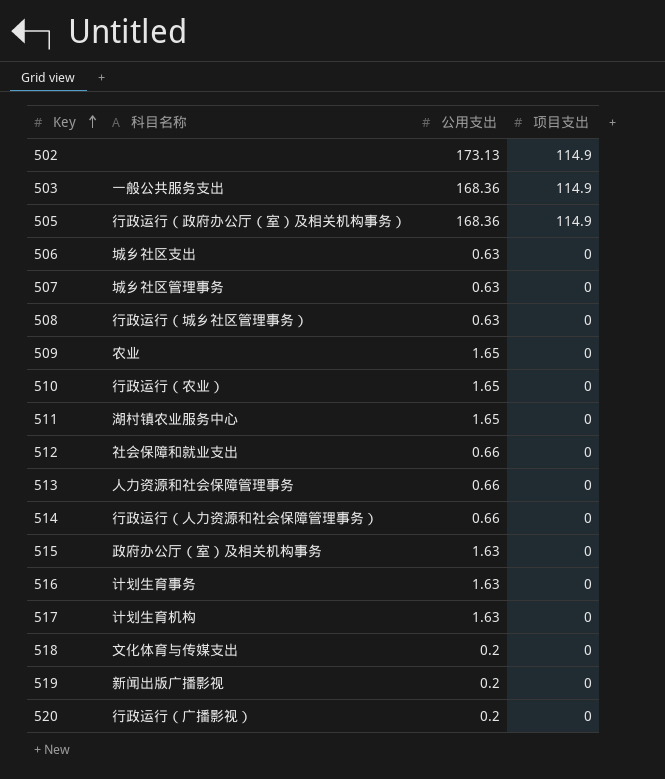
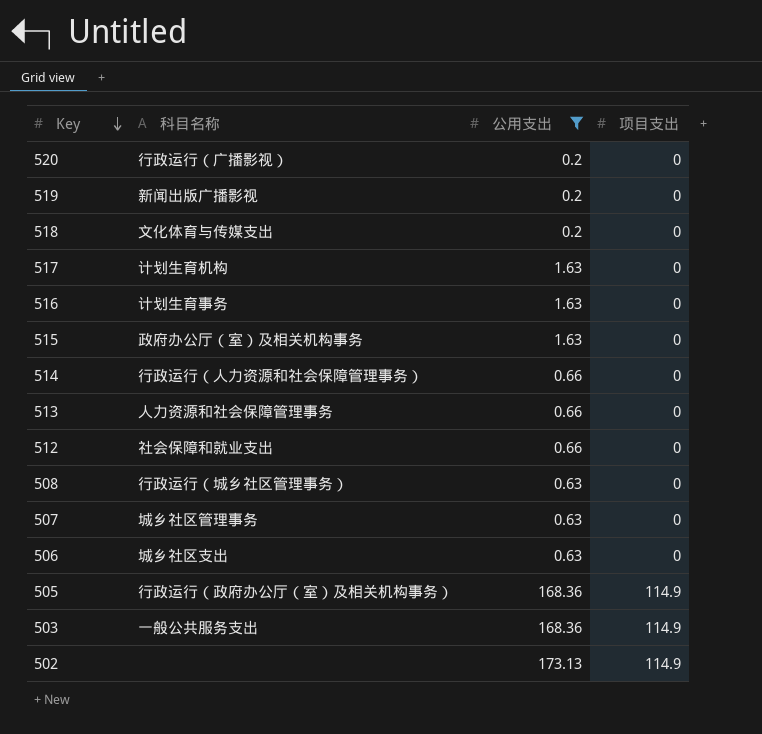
filter: none -> 公用支出 != 1.65
row order: Key ascending -> Key descending

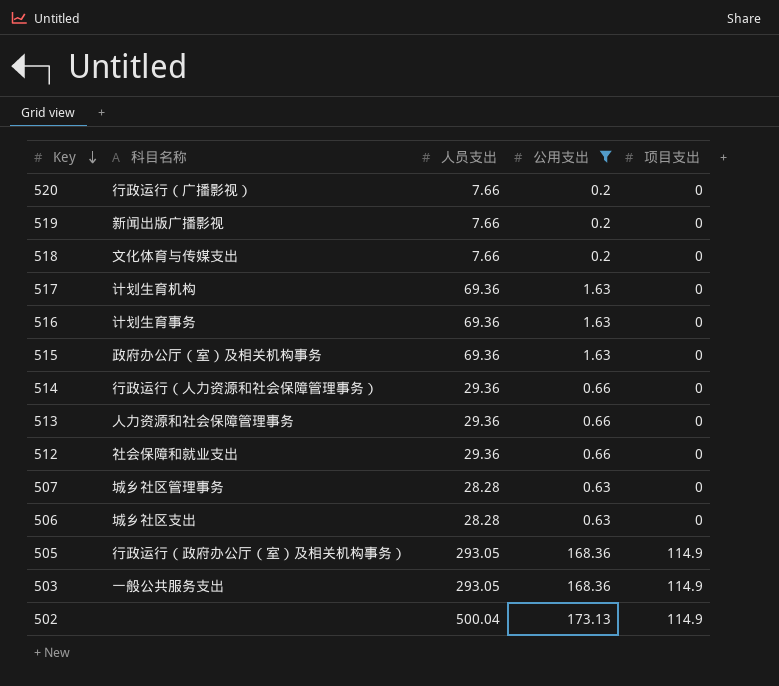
column 人员支出 | position: none -> 3
row 508: 行政运行（城乡社区管理事务） | 0.63 | 0 -> none

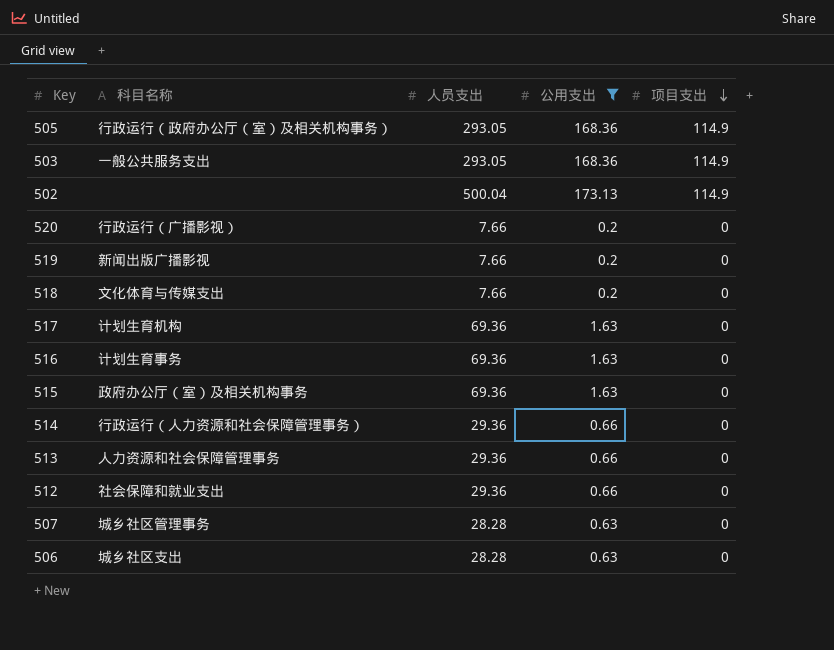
row order: Key descending -> 项目支出 descending

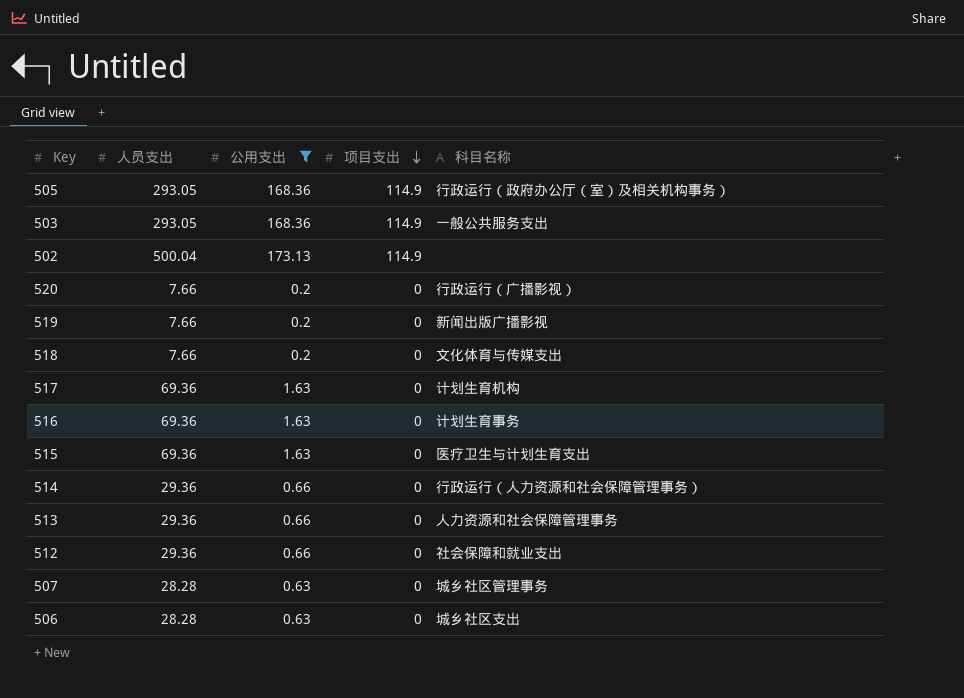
column 科目名称 | position: 2 -> 5
515 | 科目名称: 政府办公厅（室）及相关机构事务 -> 医疗卫生与计划生育支出

